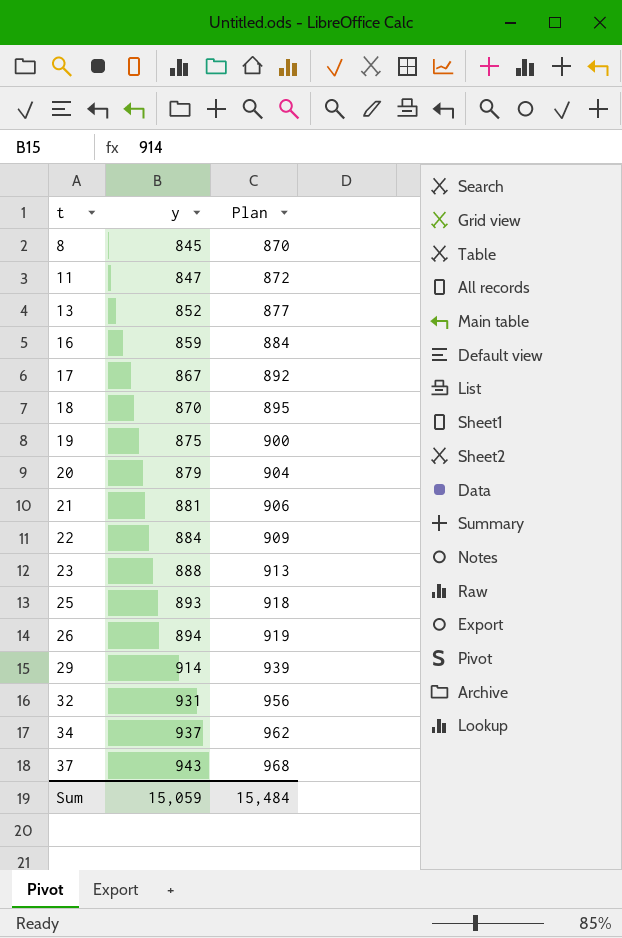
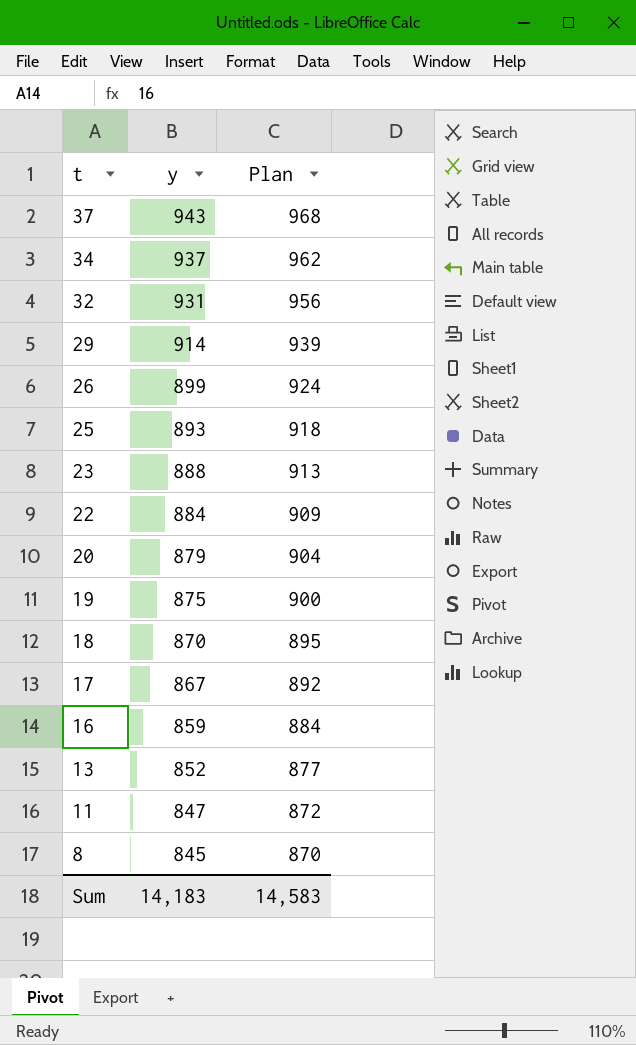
row order: t ascending -> t descending
row 21: 881 | 906 -> none
26 | y: 894 -> 899
26 | Plan: 919 -> 924
Sum | y: 15,059 -> 14,183
Sum | Plan: 15,484 -> 14,583

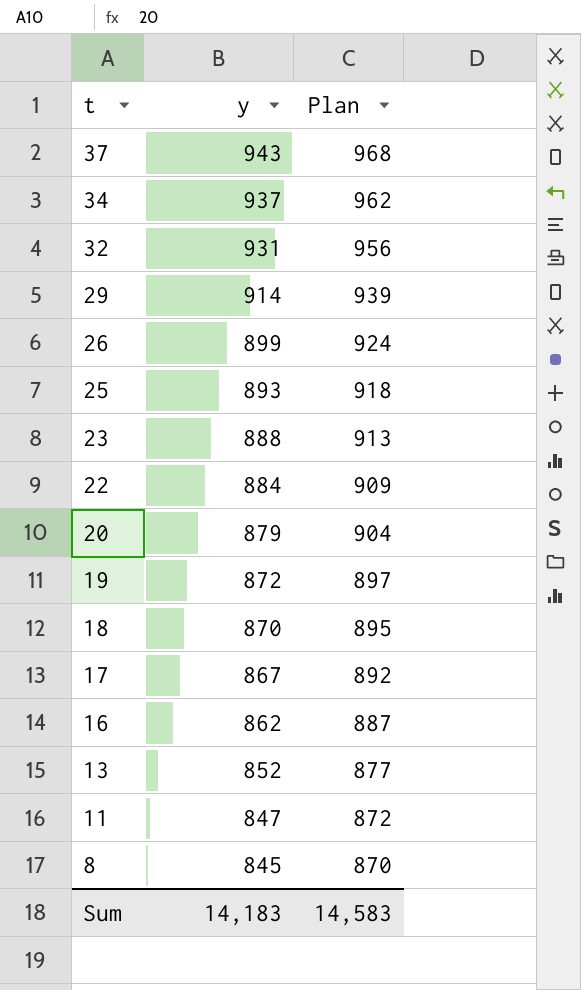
19 | y: 875 -> 872
19 | Plan: 900 -> 897
16 | y: 859 -> 862
16 | Plan: 884 -> 887

